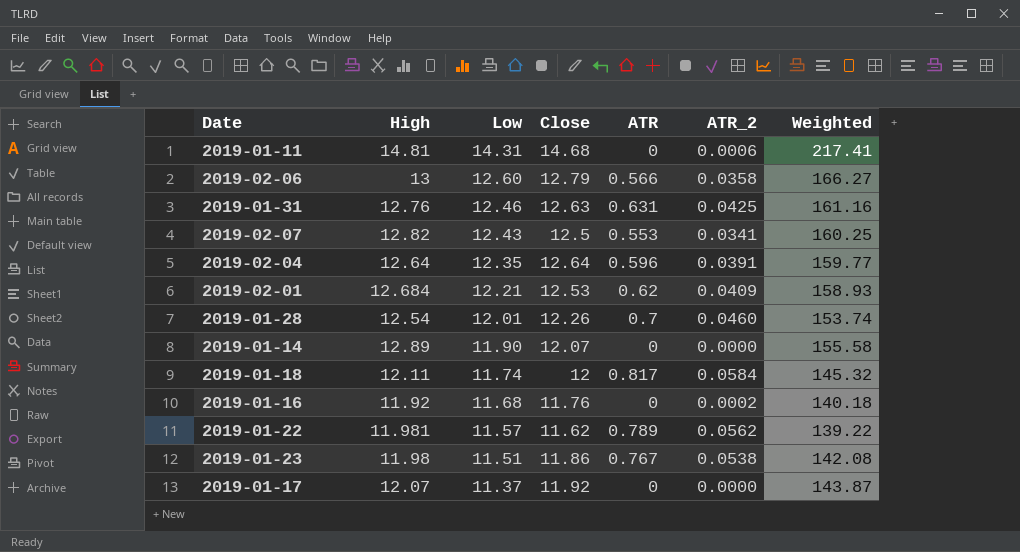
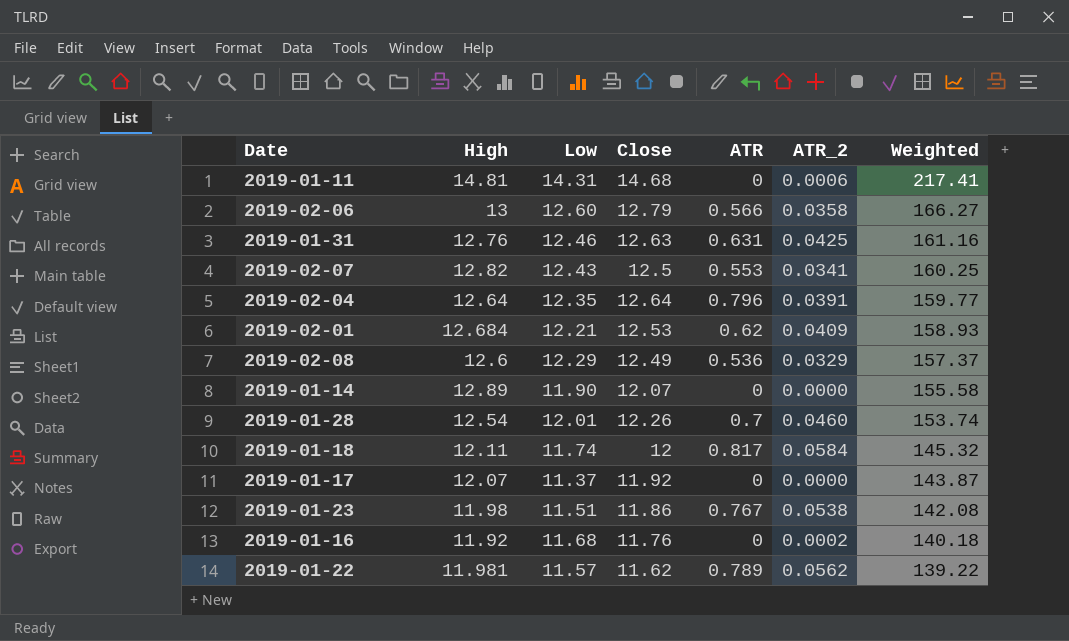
row order: Low descending -> Weighted descending
2019-02-04 | ATR: 0.596 -> 0.796
row 2019-02-08: none -> 12.6 | 12.29 | 12.49 | 0.536 | 0.0329 | 157.37

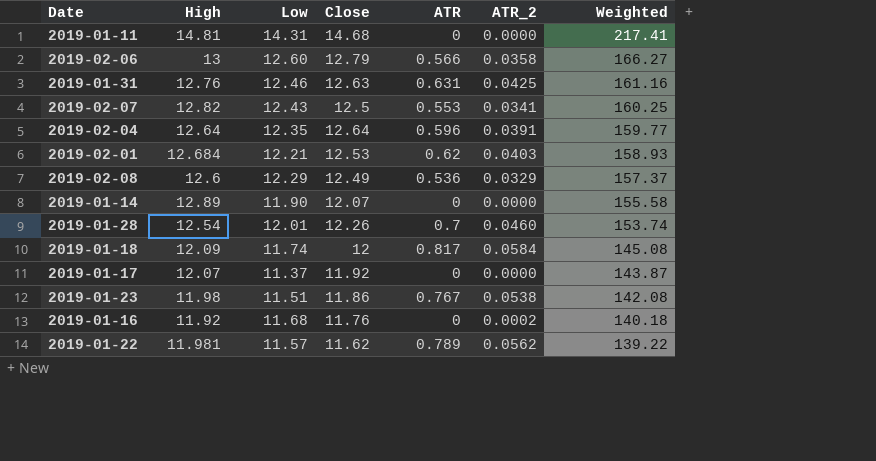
2019-01-11 | ATR_2: 0.0006 -> 0.0000
2019-02-04 | ATR: 0.796 -> 0.596
2019-02-01 | ATR_2: 0.0409 -> 0.0403
2019-01-18 | High: 12.11 -> 12.09
2019-01-18 | Weighted: 145.32 -> 145.08

